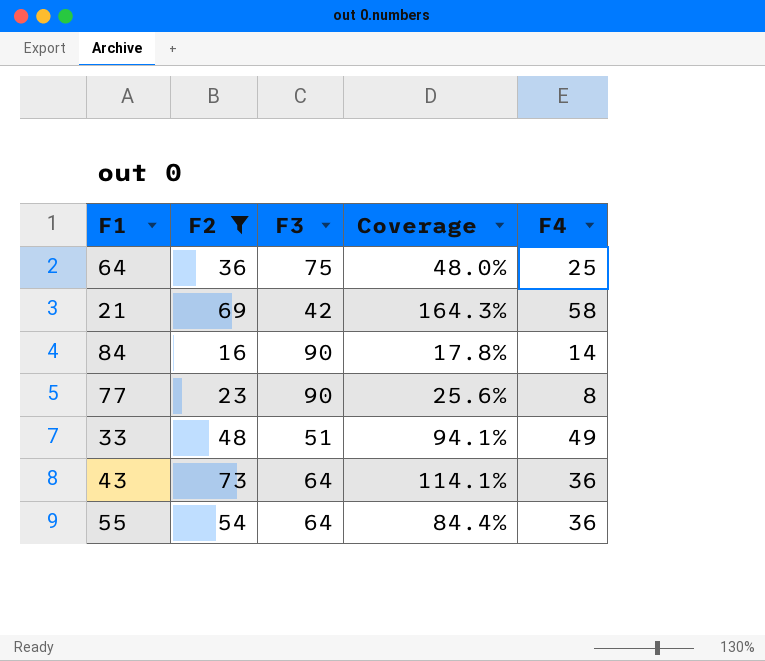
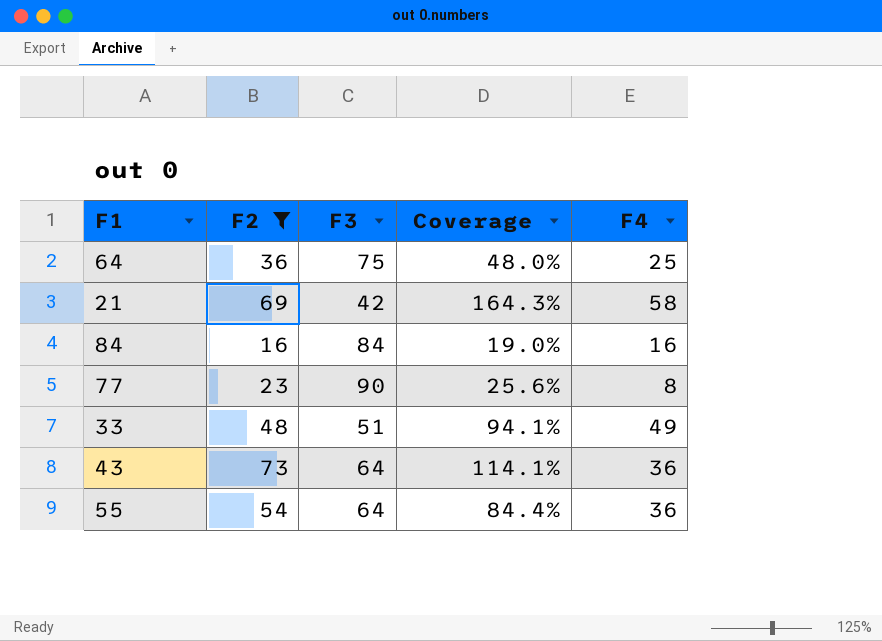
84 | F3: 90 -> 84
84 | Coverage: 17.8% -> 19.0%
84 | F4: 14 -> 16

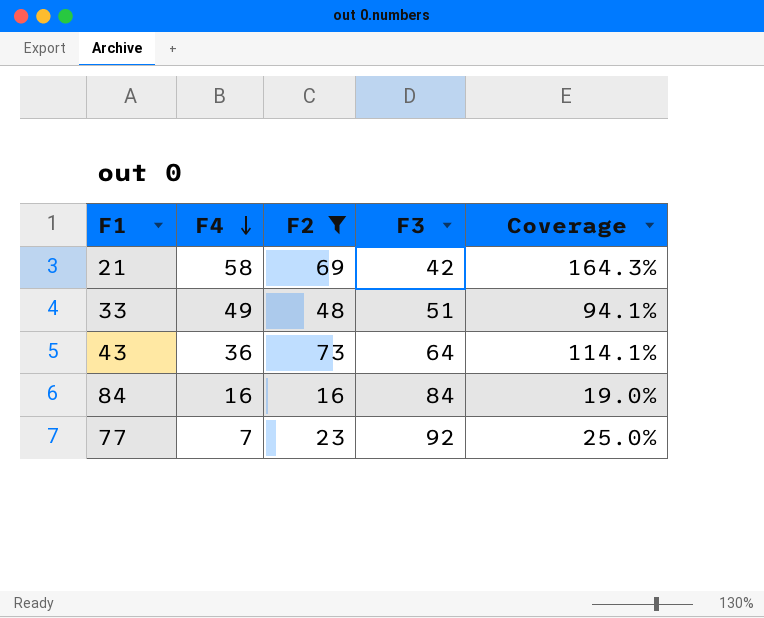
row order: none -> F4 descending
column F4 | position: 5 -> 2
row 64: 36 | 75 | 48.0% | 25 -> none
row 55: 54 | 64 | 84.4% | 36 -> none
77 | F4: 8 -> 7
77 | F3: 90 -> 92
77 | Coverage: 25.6% -> 25.0%

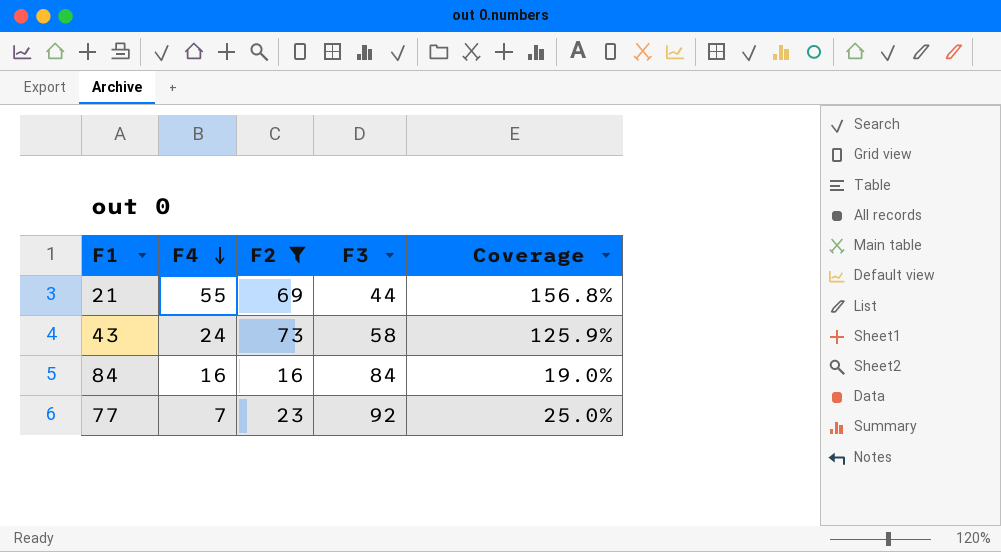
row 33: 49 | 48 | 51 | 94.1% -> none
21 | F4: 58 -> 55
21 | F3: 42 -> 44
21 | Coverage: 164.3% -> 156.8%
43 | F4: 36 -> 24
43 | F3: 64 -> 58
43 | Coverage: 114.1% -> 125.9%

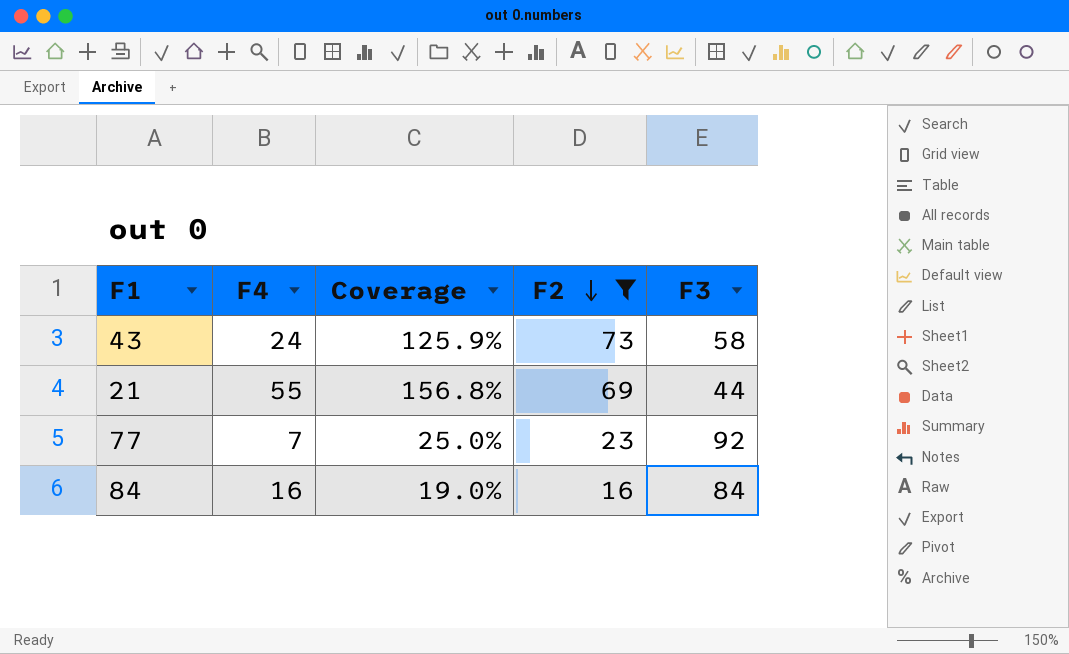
row order: F4 descending -> F2 descending
column Coverage | position: 5 -> 3

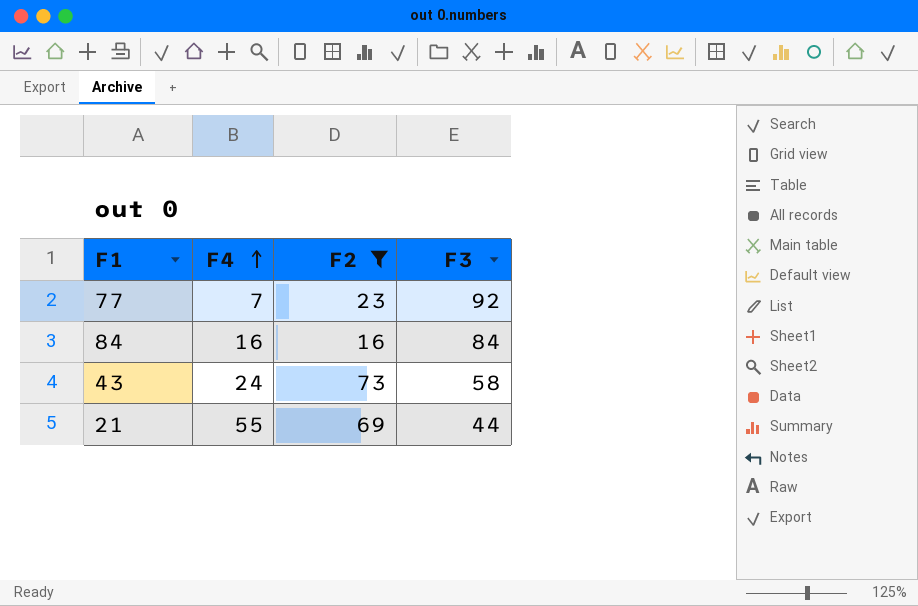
row order: F2 descending -> F4 ascending
column Coverage | formula: [F2] / [F3] -> none

